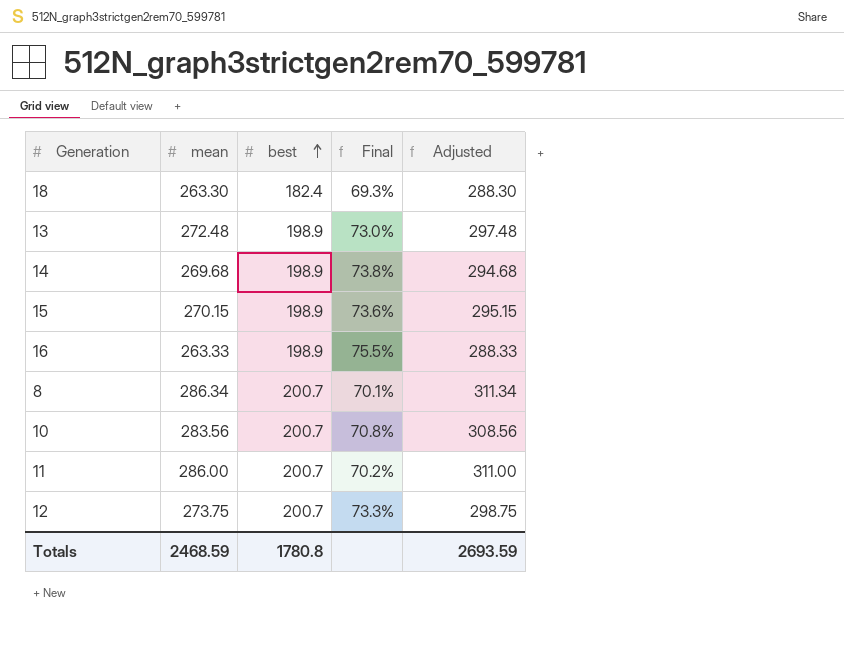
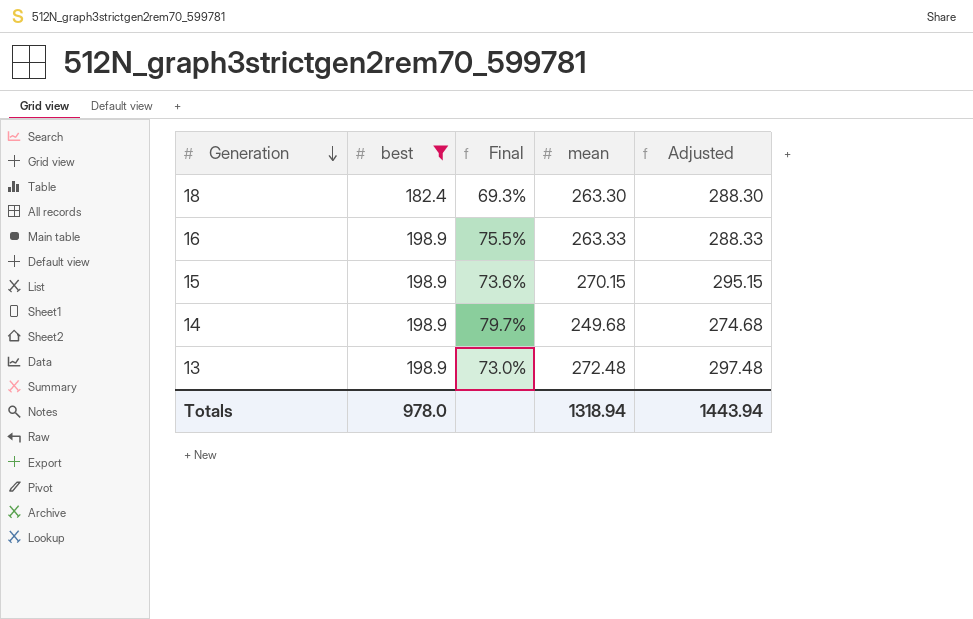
filter: none -> best != 200.7
row order: best ascending -> Generation descending
column mean | position: 2 -> 4
14 | Final: 73.8% -> 79.7%
14 | mean: 269.68 -> 249.68
14 | Adjusted: 294.68 -> 274.68
Totals | best: 1780.8 -> 978.0
Totals | mean: 2468.59 -> 1318.94
Totals | Adjusted: 2693.59 -> 1443.94

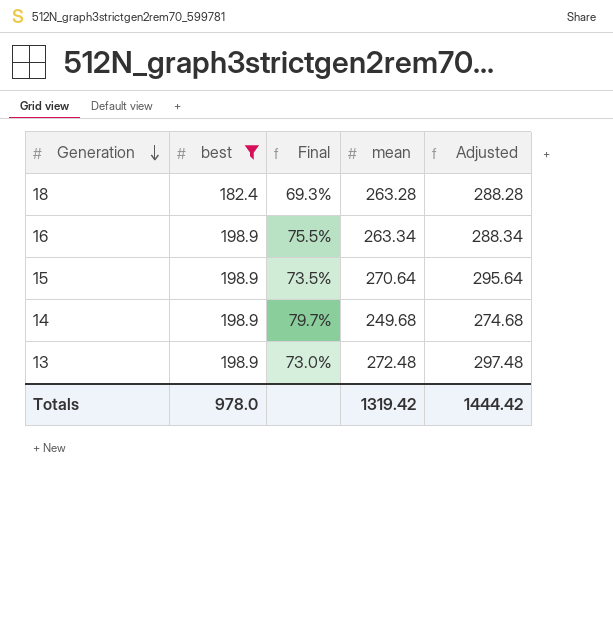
18 | mean: 263.30 -> 263.28
18 | Adjusted: 288.30 -> 288.28
16 | mean: 263.33 -> 263.34
16 | Adjusted: 288.33 -> 288.34
15 | Final: 73.6% -> 73.5%
15 | mean: 270.15 -> 270.64
15 | Adjusted: 295.15 -> 295.64
Totals | mean: 1318.94 -> 1319.42
Totals | Adjusted: 1443.94 -> 1444.42

